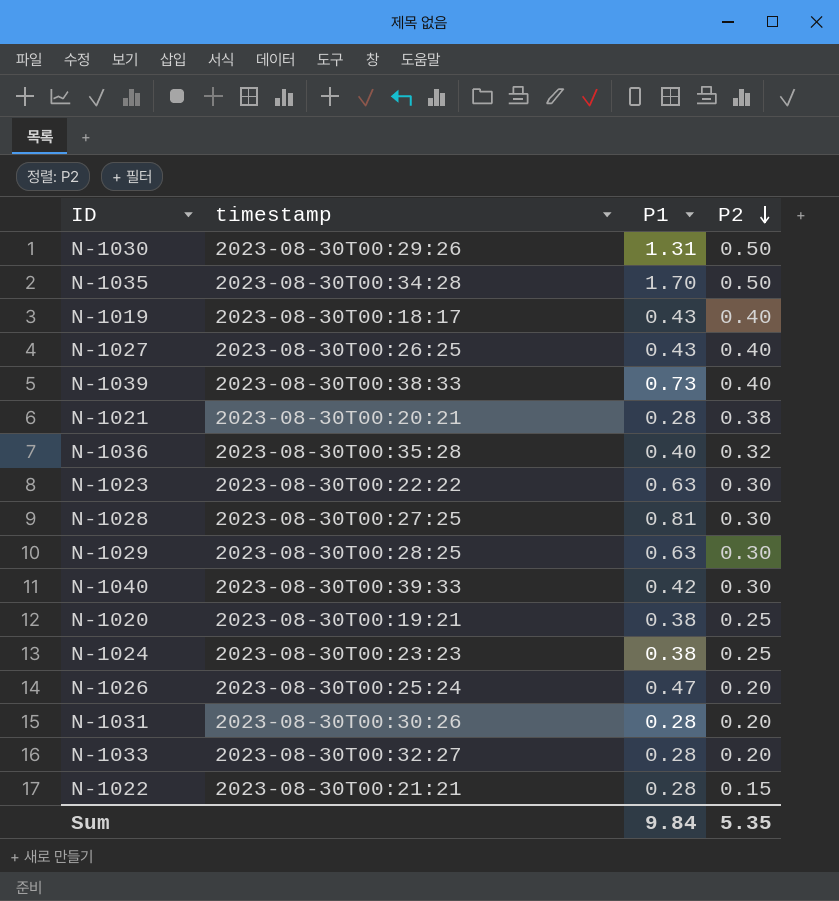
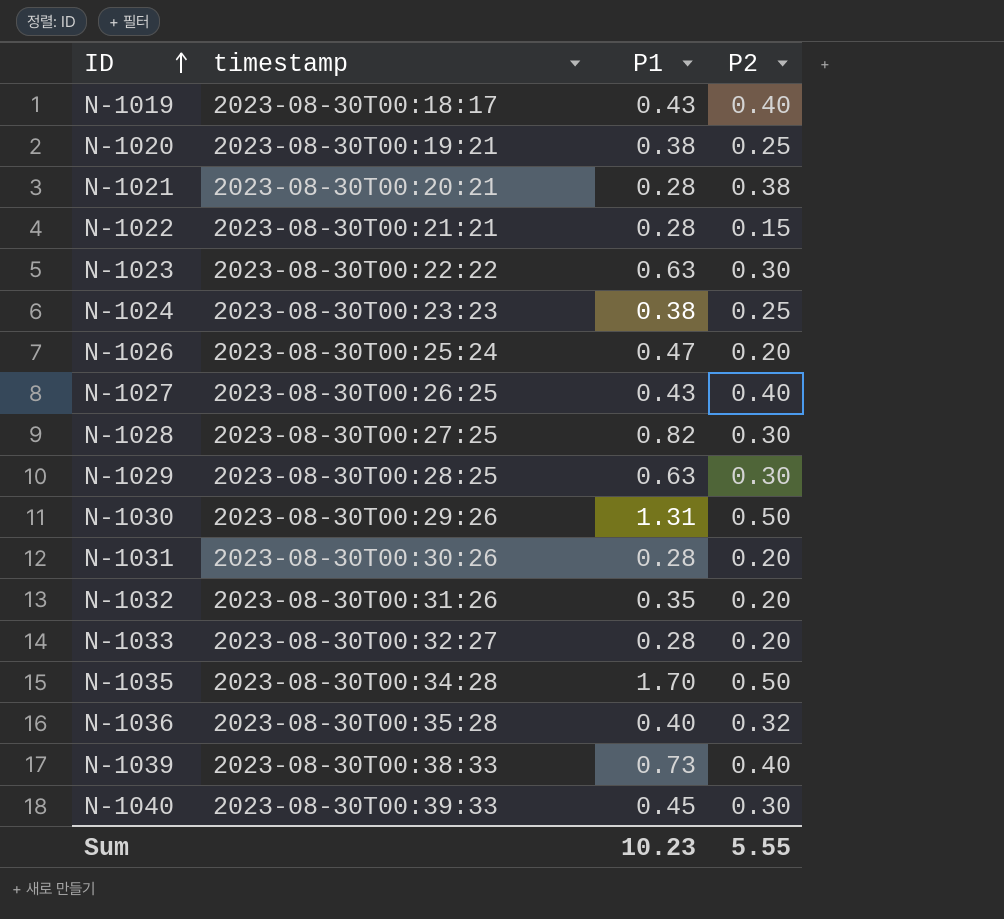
row order: P2 descending -> ID ascending
N-1028 | P1: 0.81 -> 0.82
row N-1032: none -> 2023-08-30T00:31:26 | 0.35 | 0.20
N-1040 | P1: 0.42 -> 0.45
Sum | P1: 9.84 -> 10.23
Sum | P2: 5.35 -> 5.55

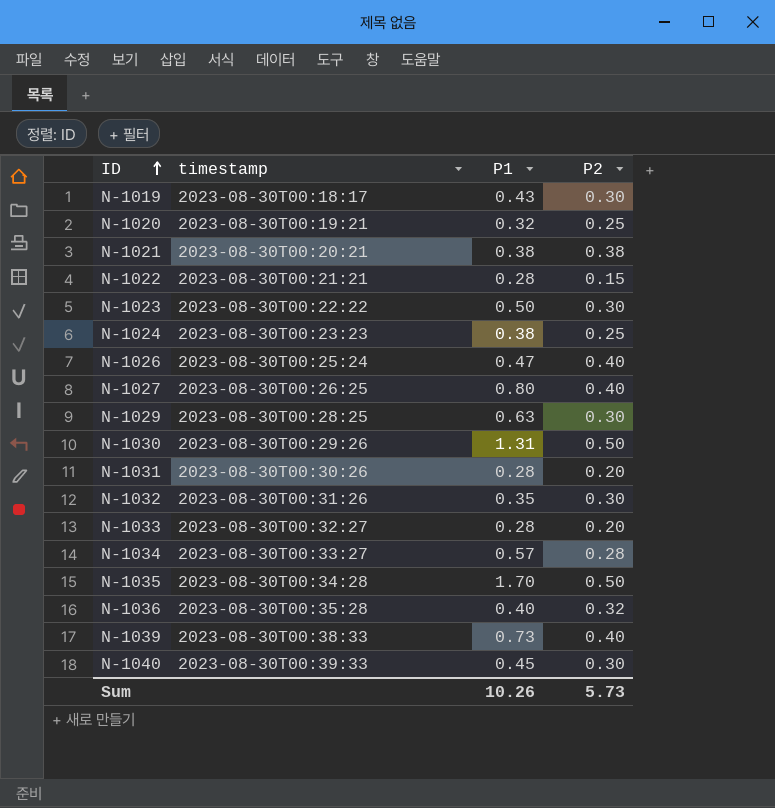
row N-1028: 2023-08-30T00:27:25 | 0.82 | 0.30 -> none
N-1019 | P2: 0.40 -> 0.30
N-1020 | P1: 0.38 -> 0.32
N-1021 | P1: 0.28 -> 0.38
N-1023 | P1: 0.63 -> 0.50
N-1026 | P2: 0.20 -> 0.40
N-1027 | P1: 0.43 -> 0.80
N-1032 | P2: 0.20 -> 0.30
row N-1034: none -> 2023-08-30T00:33:27 | 0.57 | 0.28
Sum | P1: 10.23 -> 10.26
Sum | P2: 5.55 -> 5.73

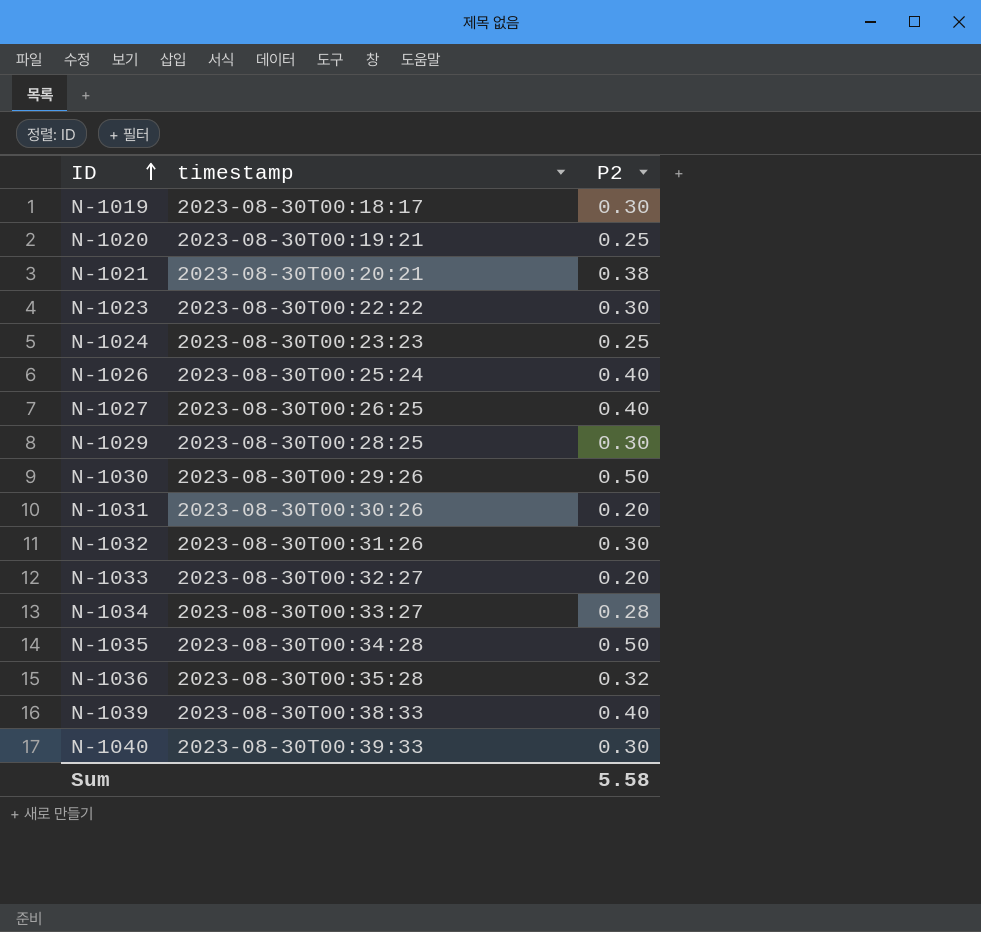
column P1 | position: 3 -> none
row N-1022: 2023-08-30T00:21:21 | 0.28 | 0.15 -> none
Sum | P2: 5.73 -> 5.58

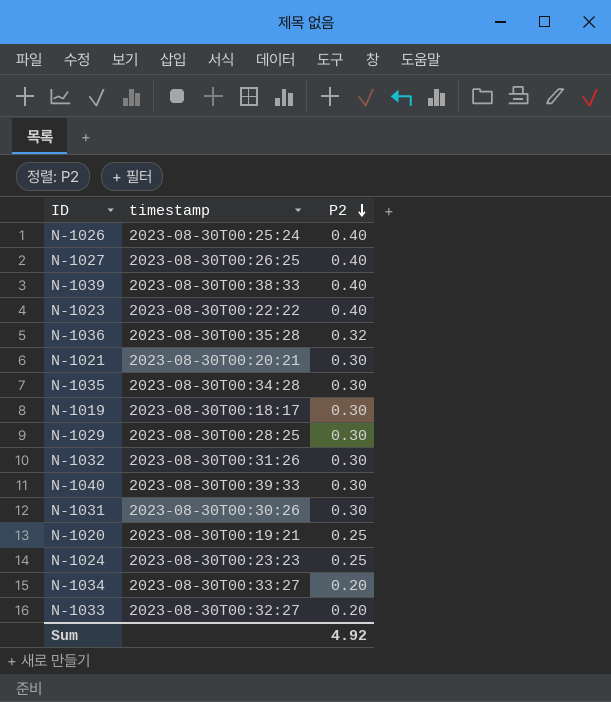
row order: ID ascending -> P2 descending
row N-1030: 2023-08-30T00:29:26 | 0.50 -> none
N-1023 | P2: 0.30 -> 0.40
N-1021 | P2: 0.38 -> 0.30
N-1035 | P2: 0.50 -> 0.30
N-1031 | P2: 0.20 -> 0.30
N-1034 | P2: 0.28 -> 0.20
Sum | P2: 5.58 -> 4.92

